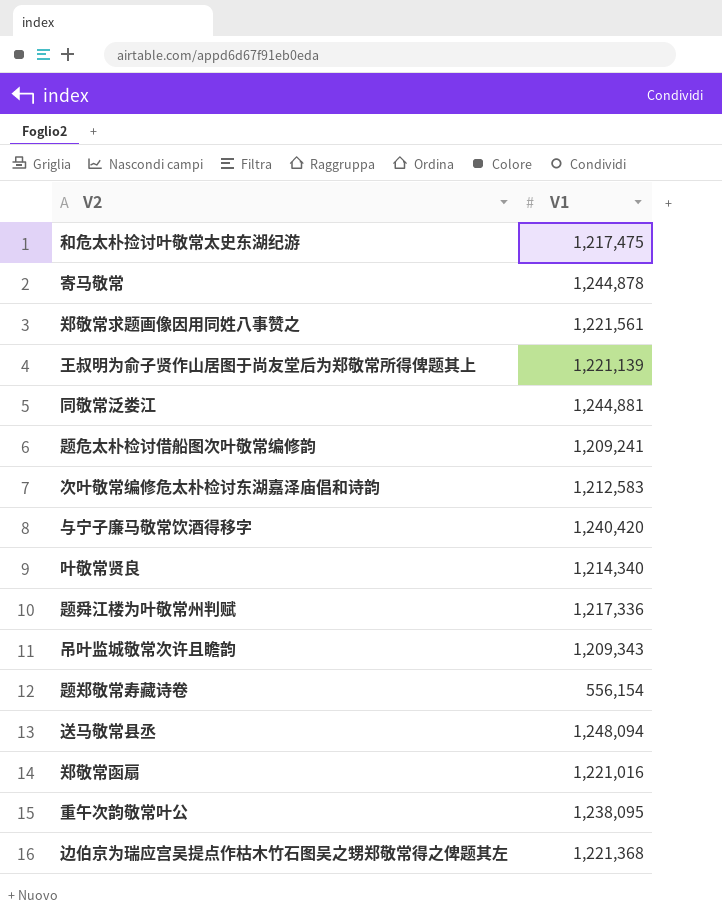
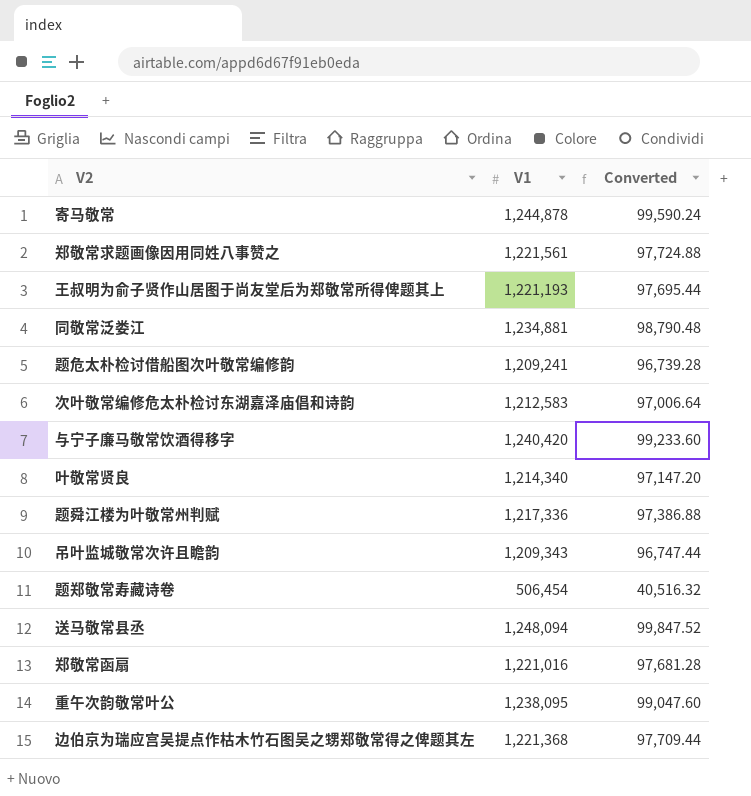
column Converted | formula: none -> [V1] * 0.08
row 和危太朴捡讨叶敬常太史东湖纪游: 1,217,475 -> none
王叔明为俞子贤作山居图于尚友堂后为郑敬常所得俾题其上 | V1: 1,221,139 -> 1,221,193
同敬常泛娄江 | V1: 1,244,881 -> 1,234,881
题郑敬常寿藏诗卷 | V1: 556,154 -> 506,454

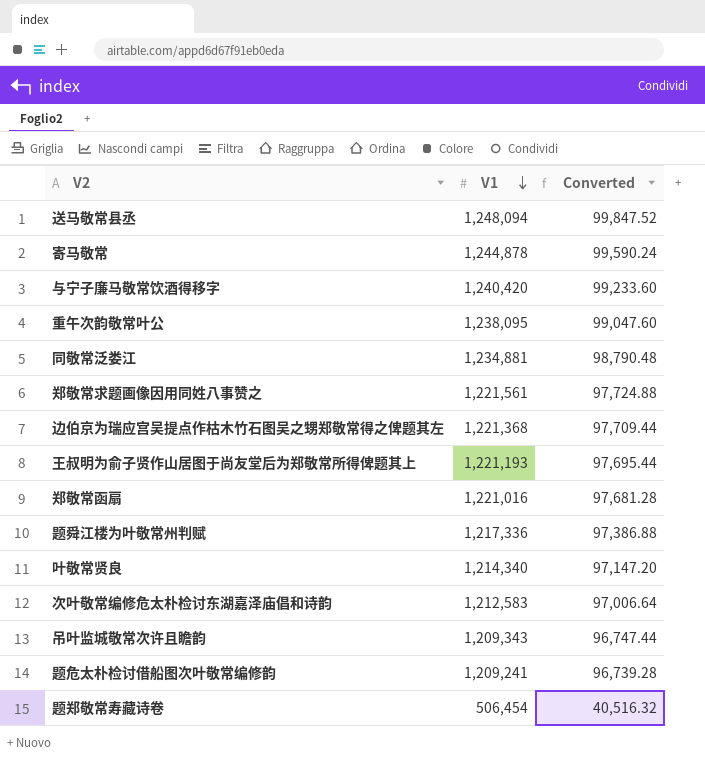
row order: none -> V1 descending

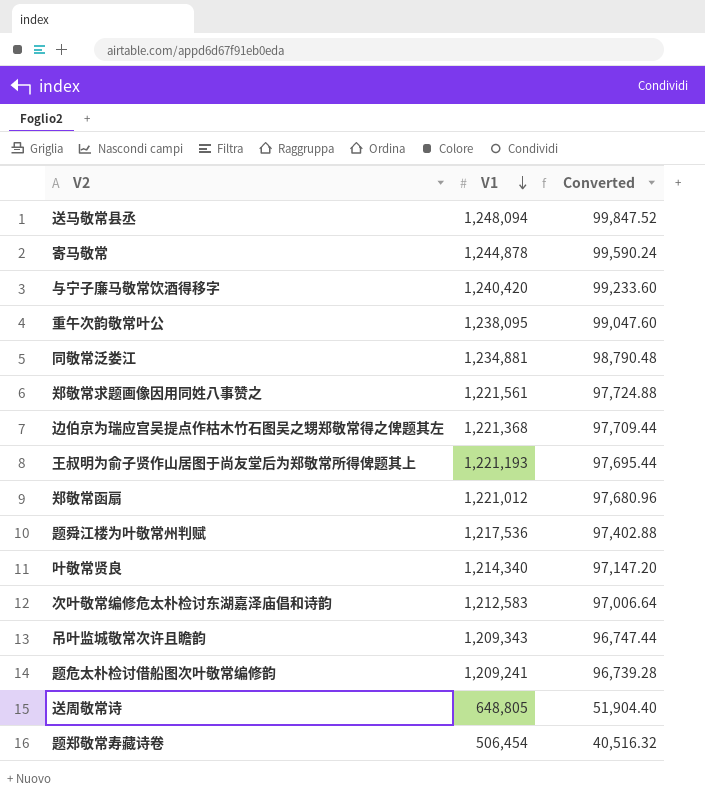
郑敬常函扇 | V1: 1,221,016 -> 1,221,012
郑敬常函扇 | Converted: 97,681.28 -> 97,680.96
题舜江楼为叶敬常州判赋 | V1: 1,217,336 -> 1,217,536
题舜江楼为叶敬常州判赋 | Converted: 97,386.88 -> 97,402.88
row 送周敬常诗: none -> 648,805 | 51,904.40

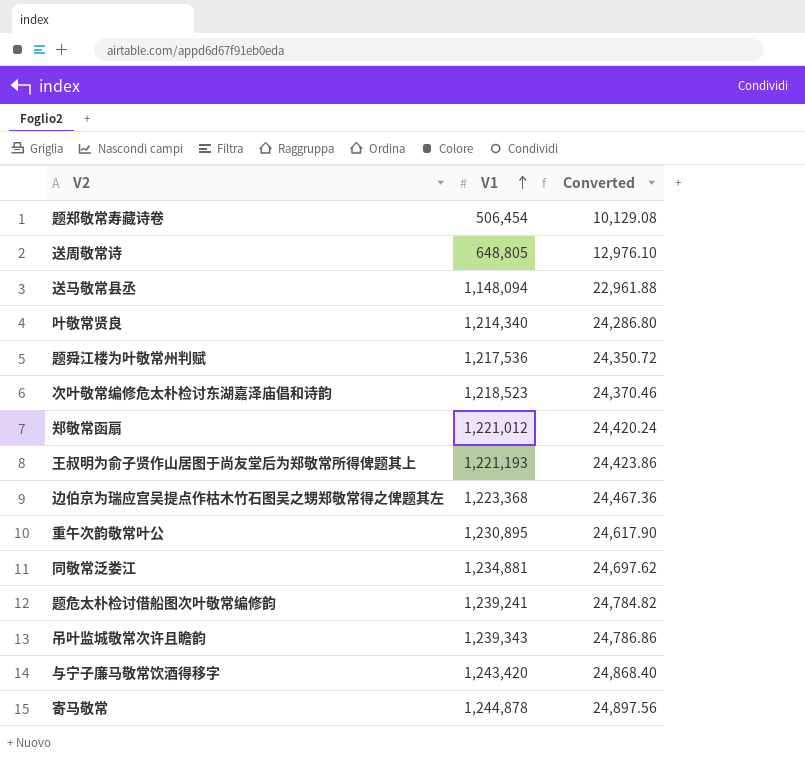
row order: V1 descending -> V1 ascending
column Converted | formula: [V1] * 0.08 -> [V1] * 0.02
row 郑敬常求题画像因用同姓八事赞之: 1,221,561 | 97,724.88 -> none
送马敬常县丞 | V1: 1,248,094 -> 1,148,094
次叶敬常编修危太朴检讨东湖嘉泽庙倡和诗韵 | V1: 1,212,583 -> 1,218,523
边伯京为瑞应宫吴提点作枯木竹石图吴之甥郑敬常得之俾题其左 | V1: 1,221,368 -> 1,223,368
重午次韵敬常叶公 | V1: 1,238,095 -> 1,230,895
题危太朴检讨借船图次叶敬常编修韵 | V1: 1,209,241 -> 1,239,241
吊叶监城敬常次许且瞻韵 | V1: 1,209,343 -> 1,239,343
与宁子廉马敬常饮酒得移字 | V1: 1,240,420 -> 1,243,420

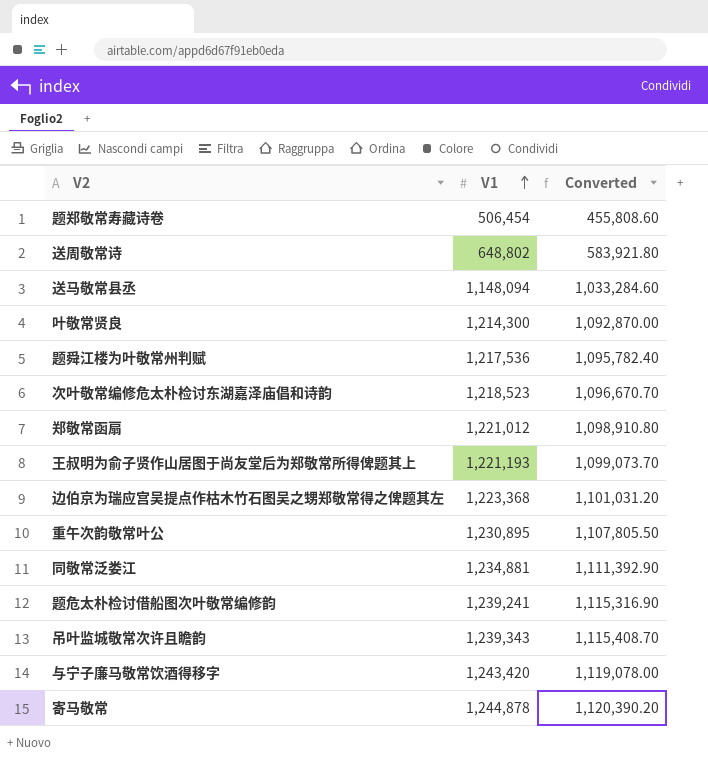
column Converted | formula: [V1] * 0.02 -> [V1] * 0.9
送周敬常诗 | V1: 648,805 -> 648,802
叶敬常贤良 | V1: 1,214,340 -> 1,214,300

